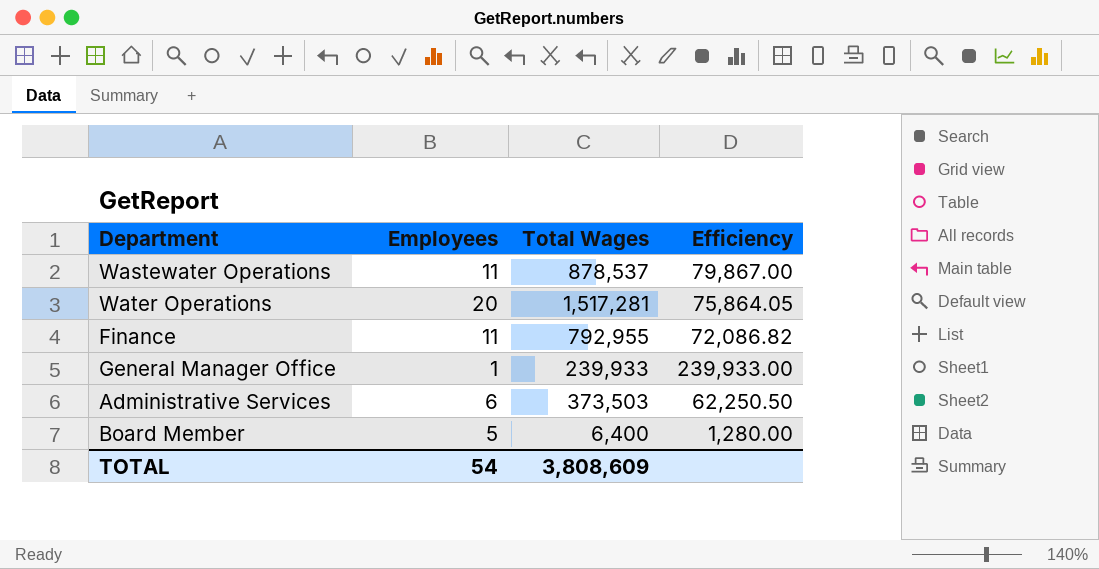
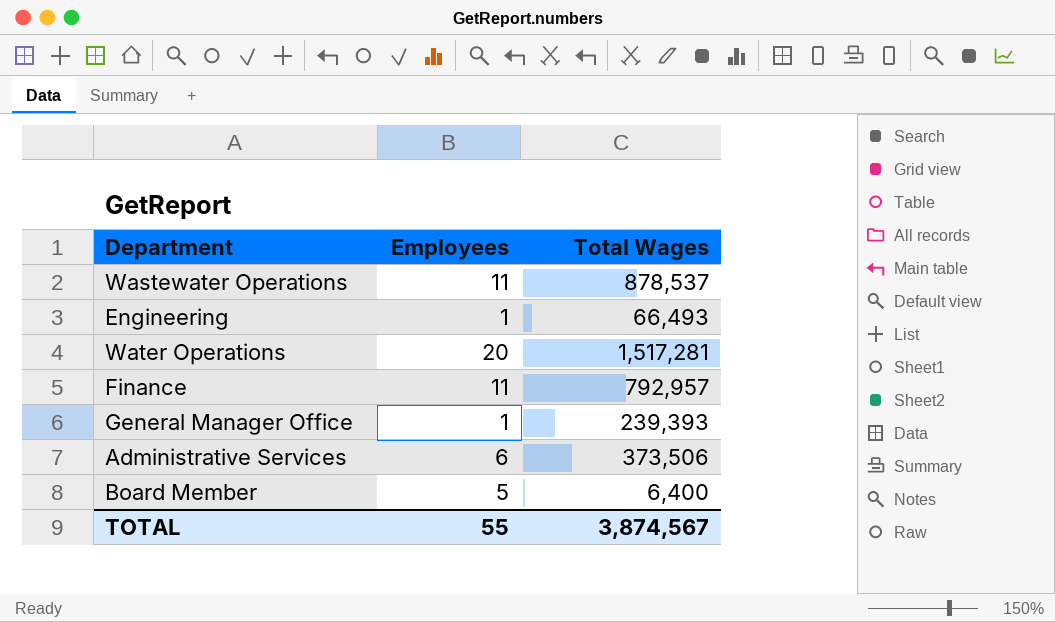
column Efficiency | formula: [Total Wages] / [Employees] -> none
row Engineering: none -> 1 | 66,493
Finance | Total Wages: 792,955 -> 792,957
General Manager Office | Total Wages: 239,933 -> 239,393
Administrative Services | Total Wages: 373,503 -> 373,506
TOTAL | Employees: 54 -> 55
TOTAL | Total Wages: 3,808,609 -> 3,874,567

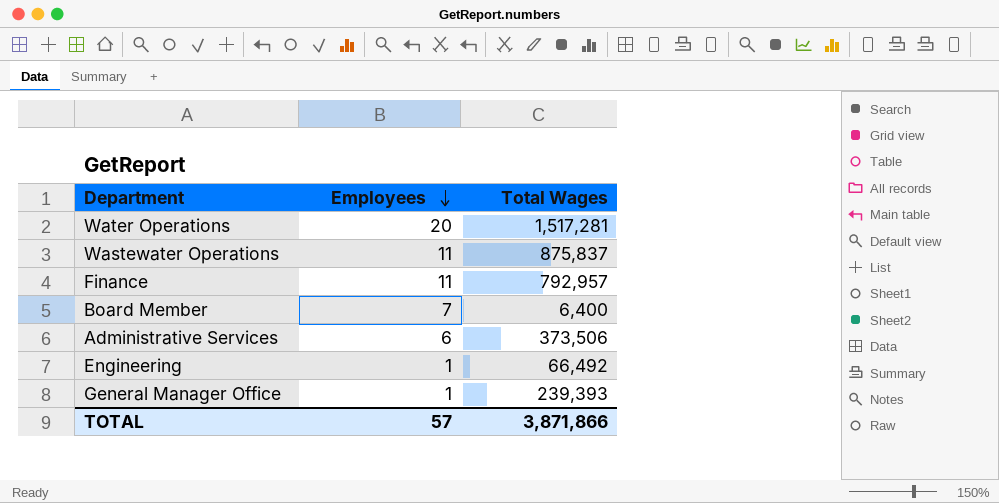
row order: none -> Employees descending
Wastewater Operations | Total Wages: 878,537 -> 875,837
Board Member | Employees: 5 -> 7
Engineering | Total Wages: 66,493 -> 66,492
TOTAL | Employees: 55 -> 57
TOTAL | Total Wages: 3,874,567 -> 3,871,866

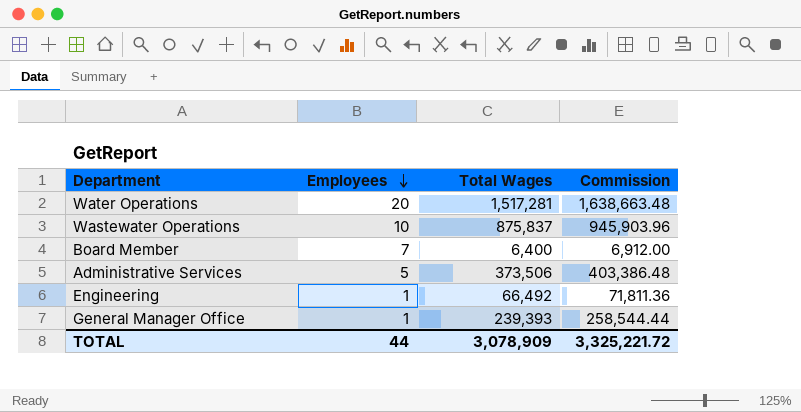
column Commission | formula: none -> [Total Wages] * 1.08
row Finance: 11 | 792,957 -> none
Wastewater Operations | Employees: 11 -> 10
Administrative Services | Employees: 6 -> 5
TOTAL | Employees: 57 -> 44
TOTAL | Total Wages: 3,871,866 -> 3,078,909

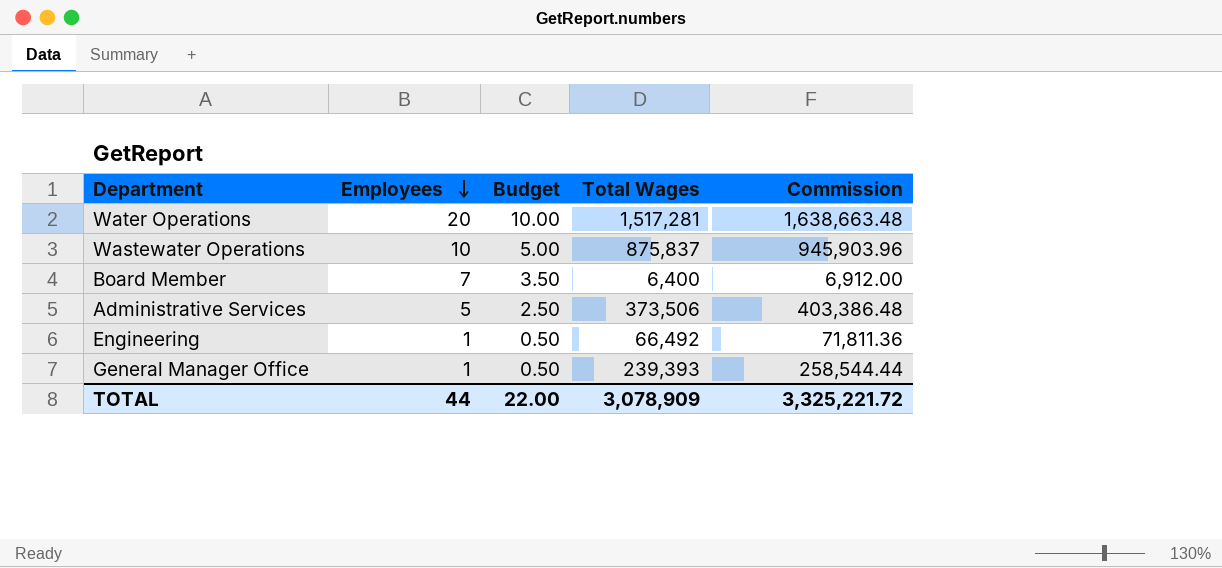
column Budget | formula: none -> [Employees] * 0.5

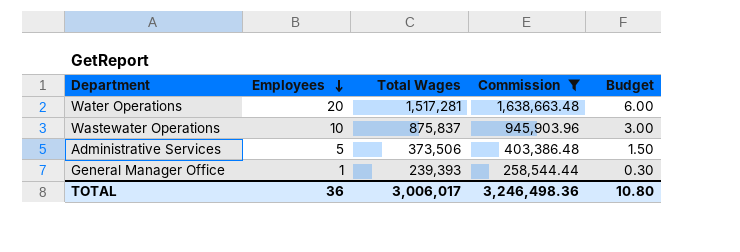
filter: none -> Commission >= 258,544.44
column Budget | formula: [Employees] * 0.5 -> [Employees] * 0.3
column Budget | position: 3 -> 5
TOTAL | Employees: 44 -> 36
TOTAL | Total Wages: 3,078,909 -> 3,006,017
TOTAL | Commission: 3,325,221.72 -> 3,246,498.36
TOTAL | Budget: 22.00 -> 10.80

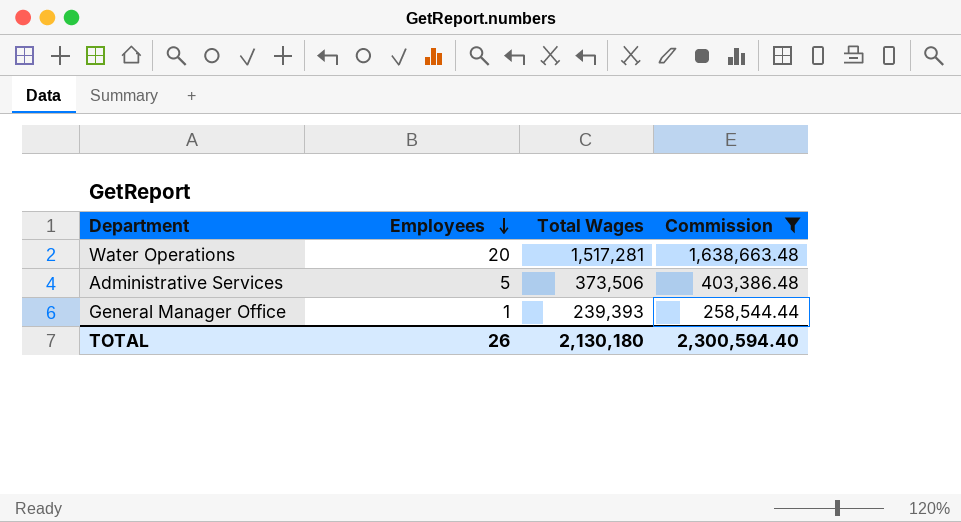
column Budget | formula: [Employees] * 0.3 -> none
row Wastewater Operations: 10 | 875,837 | 945,903.96 | 3.00 -> none
TOTAL | Employees: 36 -> 26
TOTAL | Total Wages: 3,006,017 -> 2,130,180
TOTAL | Commission: 3,246,498.36 -> 2,300,594.40

